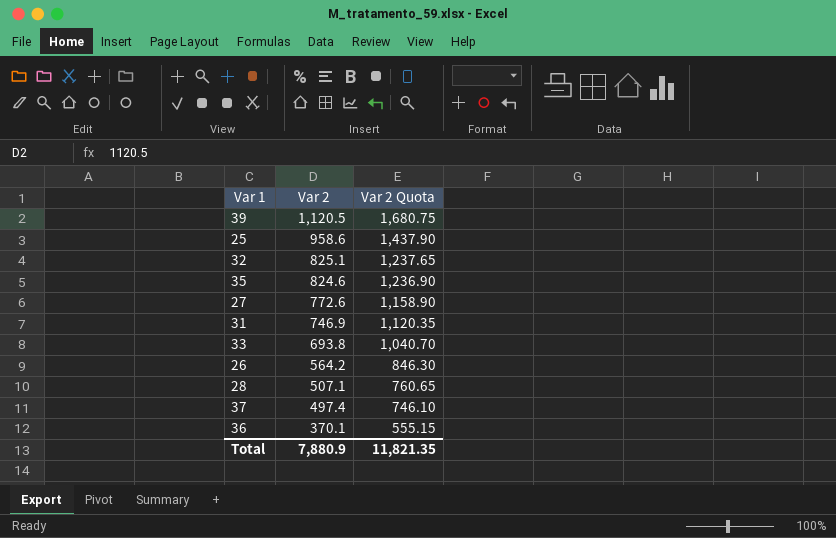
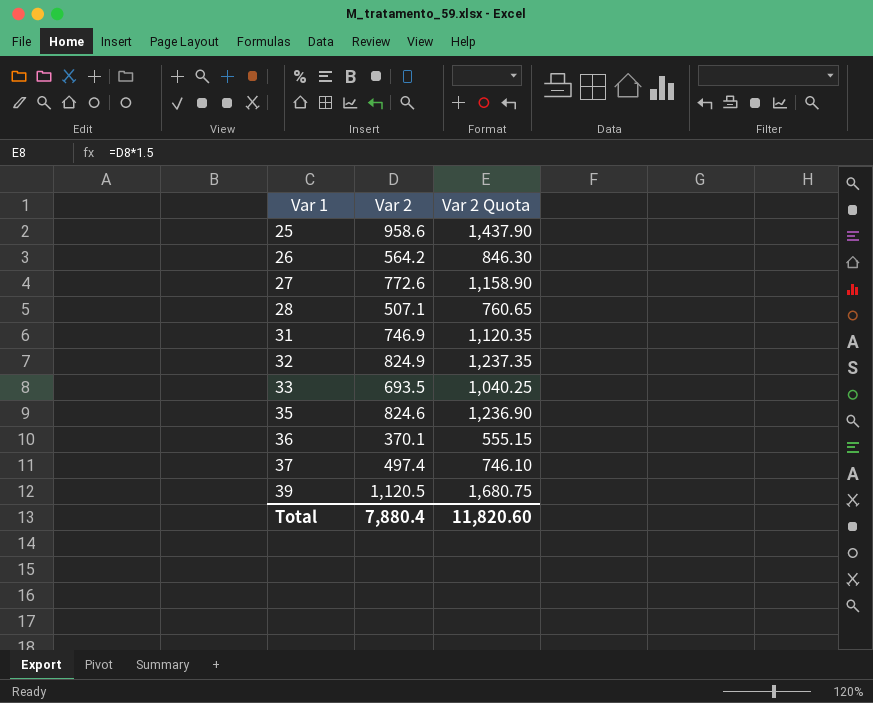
row order: Var 2 descending -> Var 1 ascending
32 | Var 2: 825.1 -> 824.9
32 | Var 2 Quota: 1,237.65 -> 1,237.35
33 | Var 2: 693.8 -> 693.5
33 | Var 2 Quota: 1,040.70 -> 1,040.25
Total | Var 2: 7,880.9 -> 7,880.4
Total | Var 2 Quota: 11,821.35 -> 11,820.60

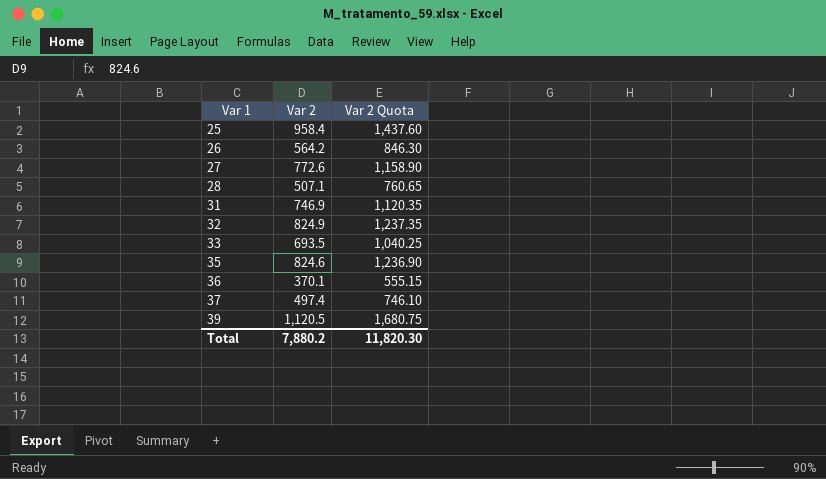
25 | Var 2: 958.6 -> 958.4
25 | Var 2 Quota: 1,437.90 -> 1,437.60
Total | Var 2: 7,880.4 -> 7,880.2
Total | Var 2 Quota: 11,820.60 -> 11,820.30

